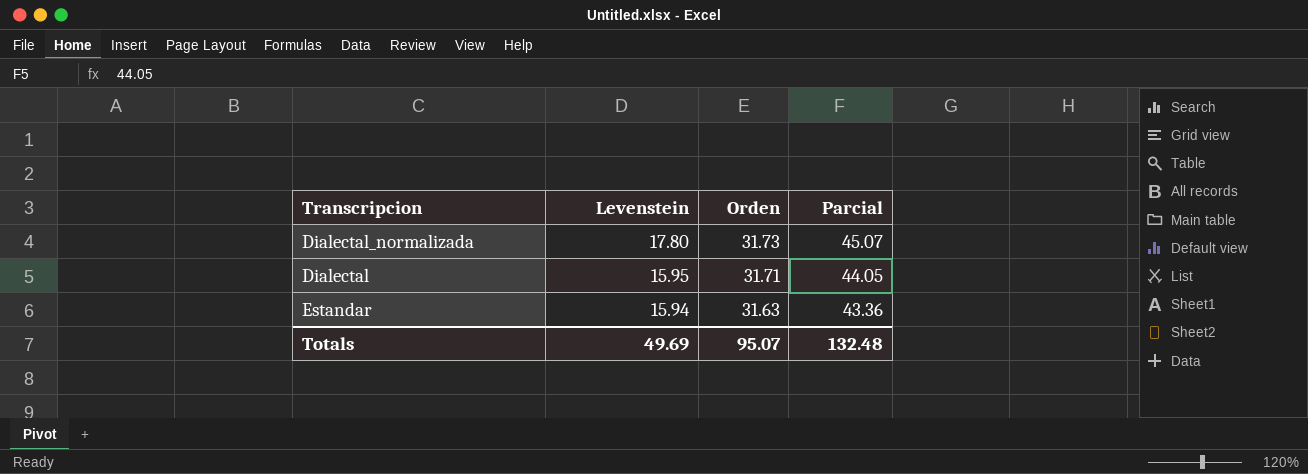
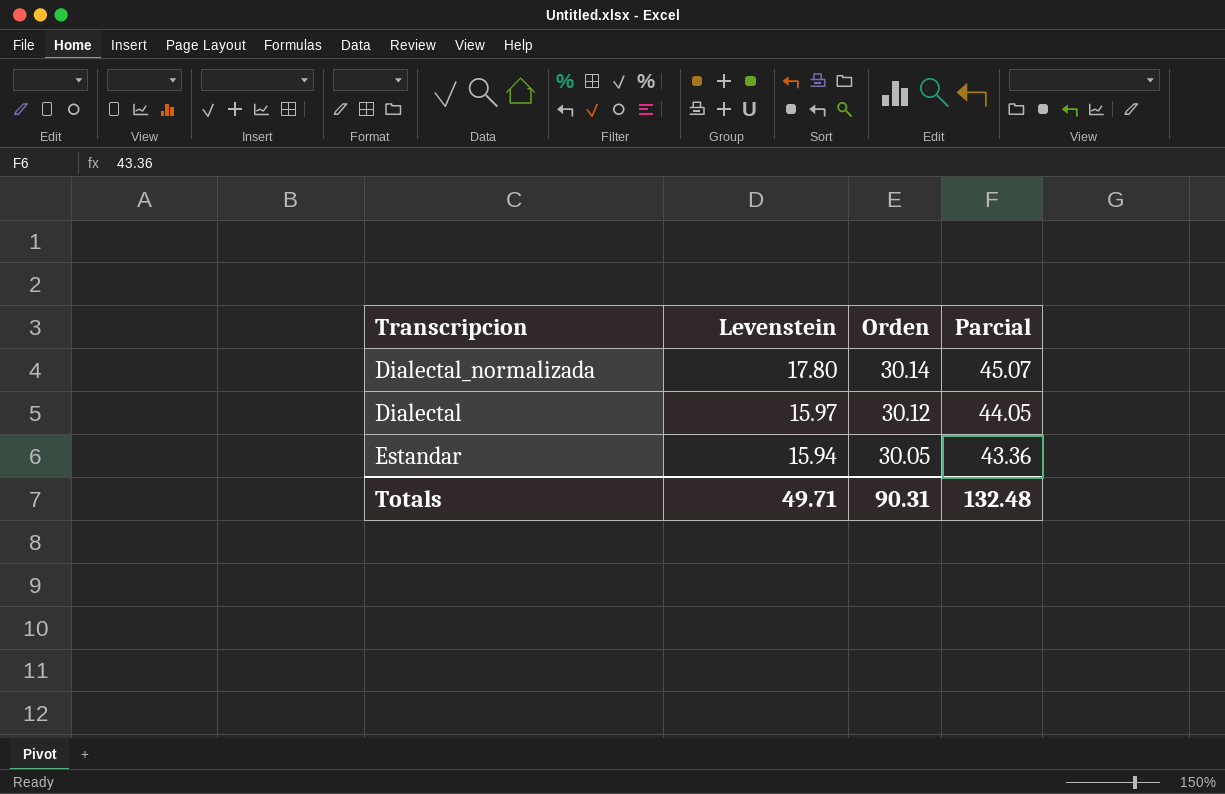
Dialectal_normalizada | Orden: 31.73 -> 30.14
Dialectal | Levenstein: 15.95 -> 15.97
Dialectal | Orden: 31.71 -> 30.12
Estandar | Orden: 31.63 -> 30.05
Totals | Levenstein: 49.69 -> 49.71
Totals | Orden: 95.07 -> 90.31

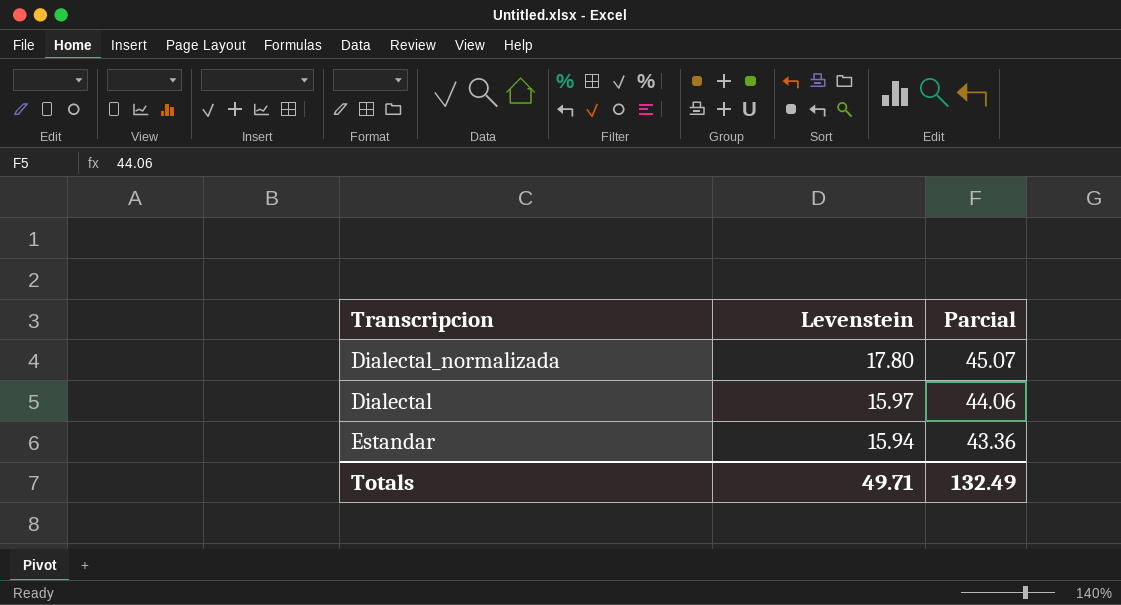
column Orden | position: 3 -> none
Dialectal | Parcial: 44.05 -> 44.06
Totals | Parcial: 132.48 -> 132.49

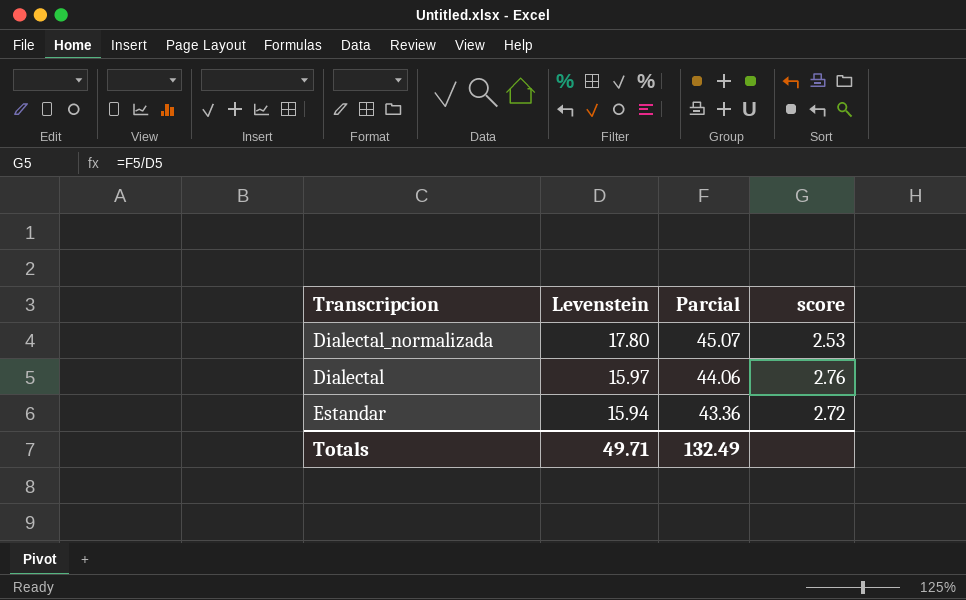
column score | formula: none -> [Parcial] / [Levenstein]

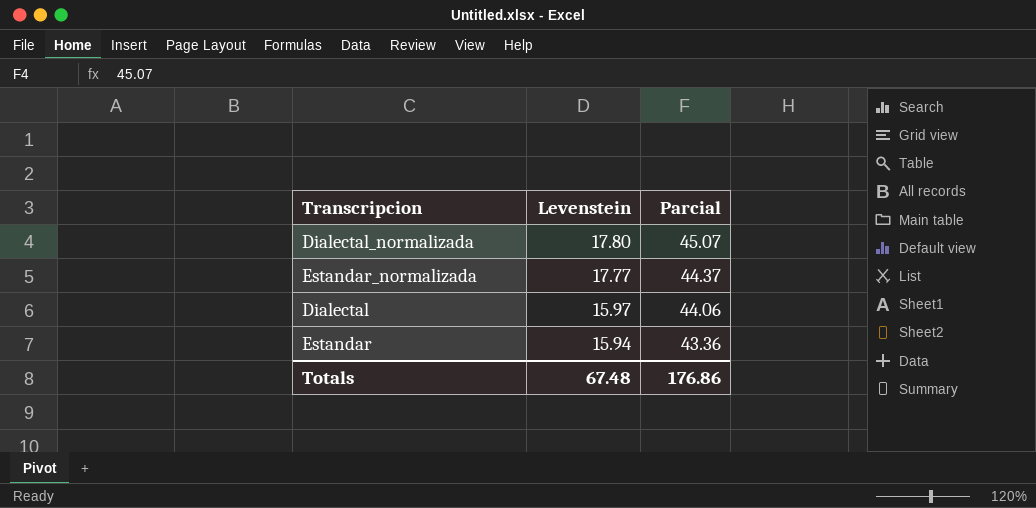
column score | formula: [Parcial] / [Levenstein] -> none
row Estandar_normalizada: none -> 17.77 | 44.37
Totals | Levenstein: 49.71 -> 67.48
Totals | Parcial: 132.49 -> 176.86

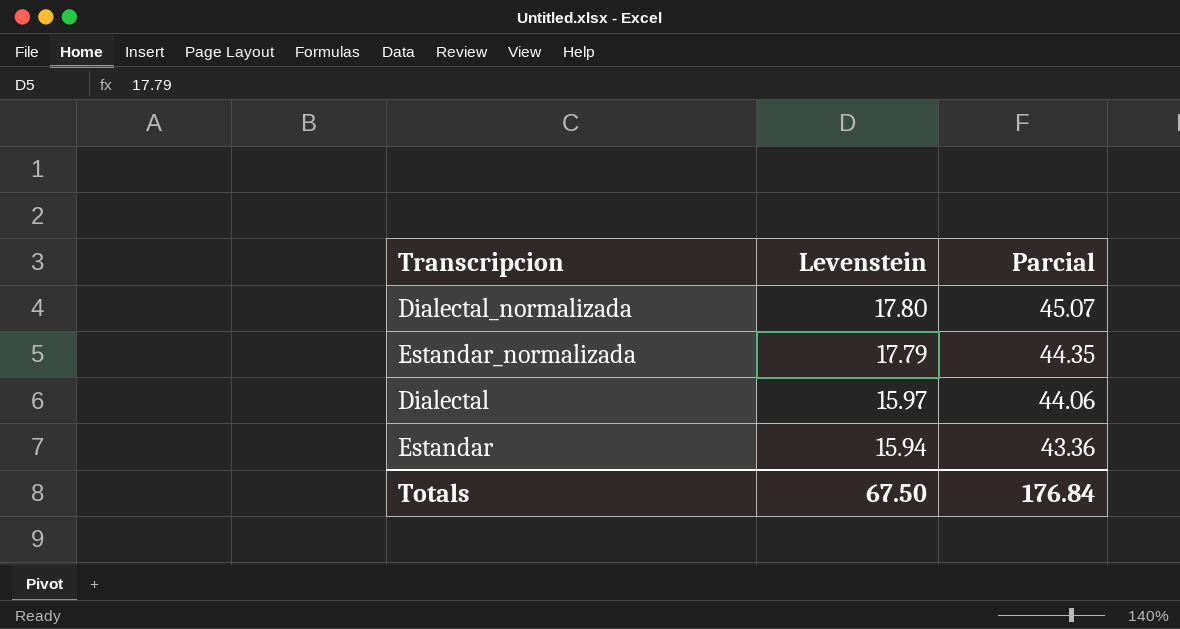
Estandar_normalizada | Levenstein: 17.77 -> 17.79
Estandar_normalizada | Parcial: 44.37 -> 44.35
Totals | Levenstein: 67.48 -> 67.50
Totals | Parcial: 176.86 -> 176.84

